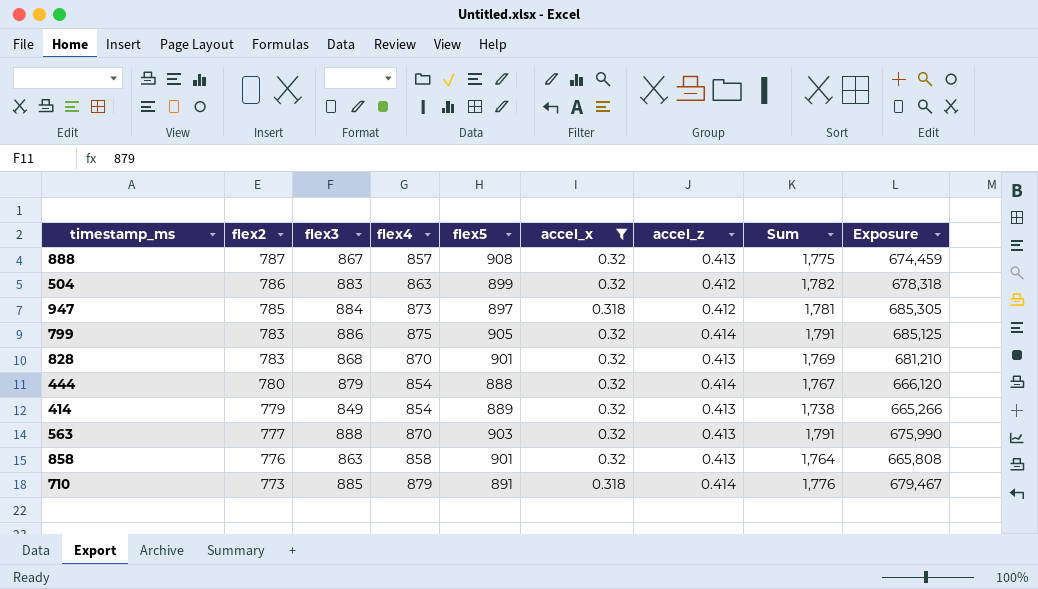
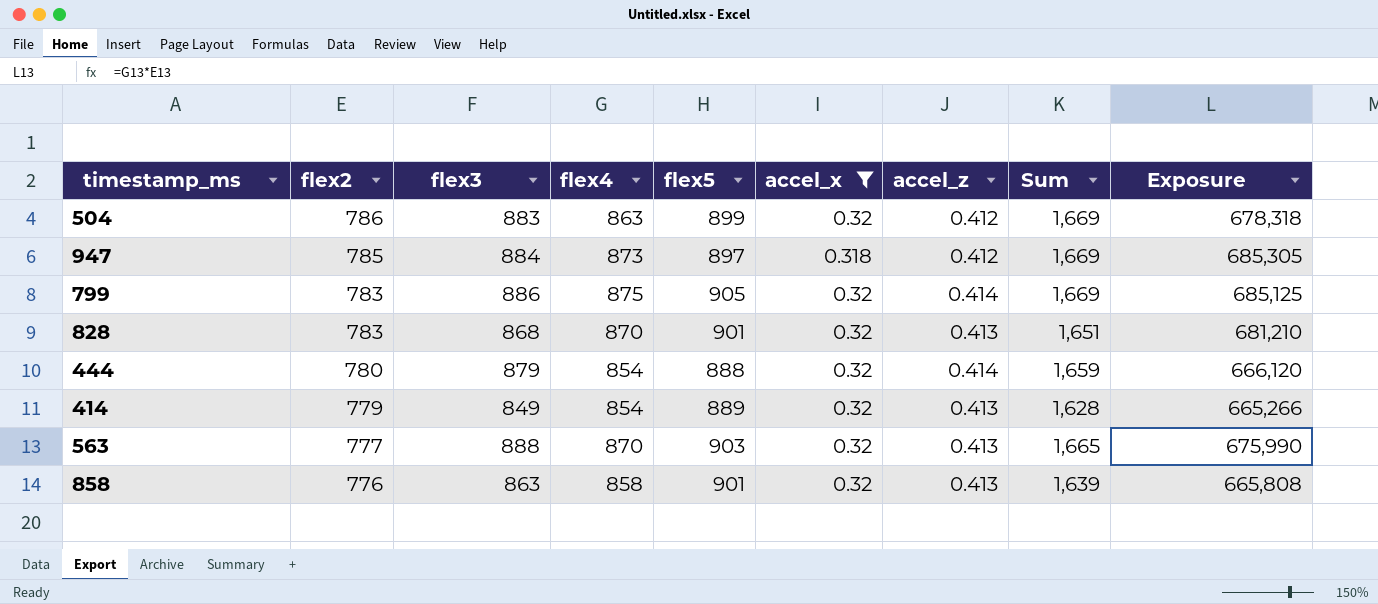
column Sum | formula: [flex3] + [flex5] -> [flex2] + [flex3]
row 888: 787 | 867 | 857 | 908 | 0.32 | 0.413 | 1,775 | 674,459 -> none
row 710: 773 | 885 | 879 | 891 | 0.318 | 0.414 | 1,776 | 679,467 -> none

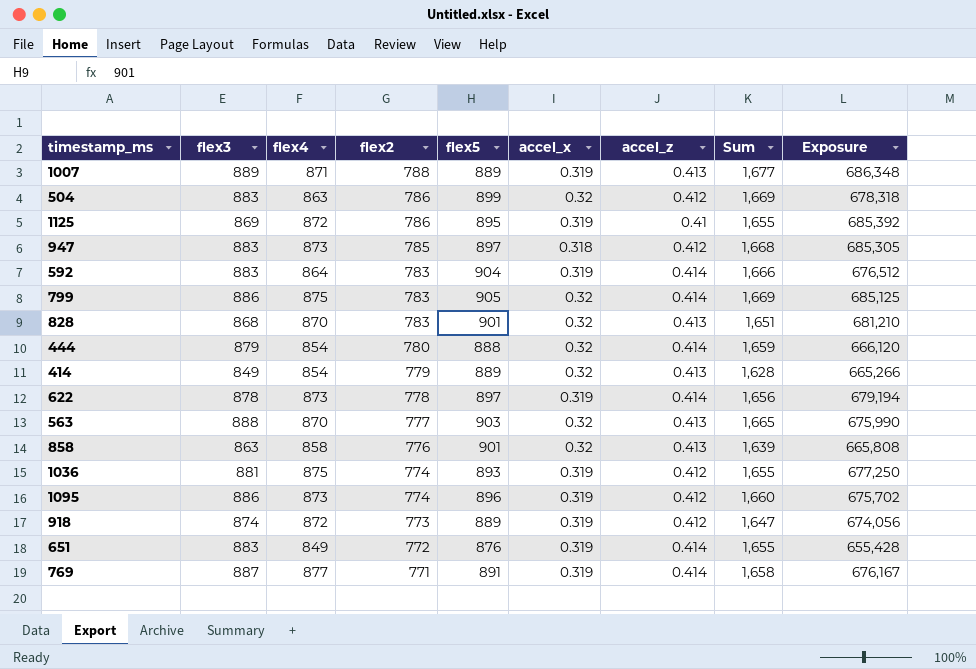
filter: accel_x != 0.319 -> none
column flex2 | position: 2 -> 4
947 | flex3: 884 -> 883
947 | Sum: 1,669 -> 1,668

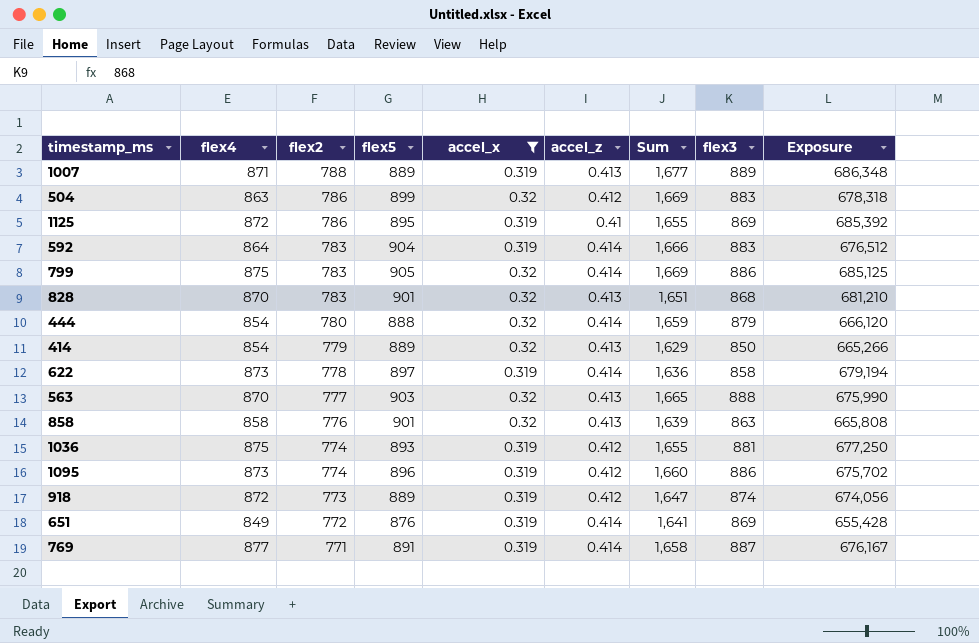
filter: none -> accel_x != 0.318
column flex3 | position: 2 -> 8
414 | Sum: 1,628 -> 1,629
414 | flex3: 849 -> 850
622 | Sum: 1,656 -> 1,636
622 | flex3: 878 -> 858
651 | Sum: 1,655 -> 1,641
651 | flex3: 883 -> 869

